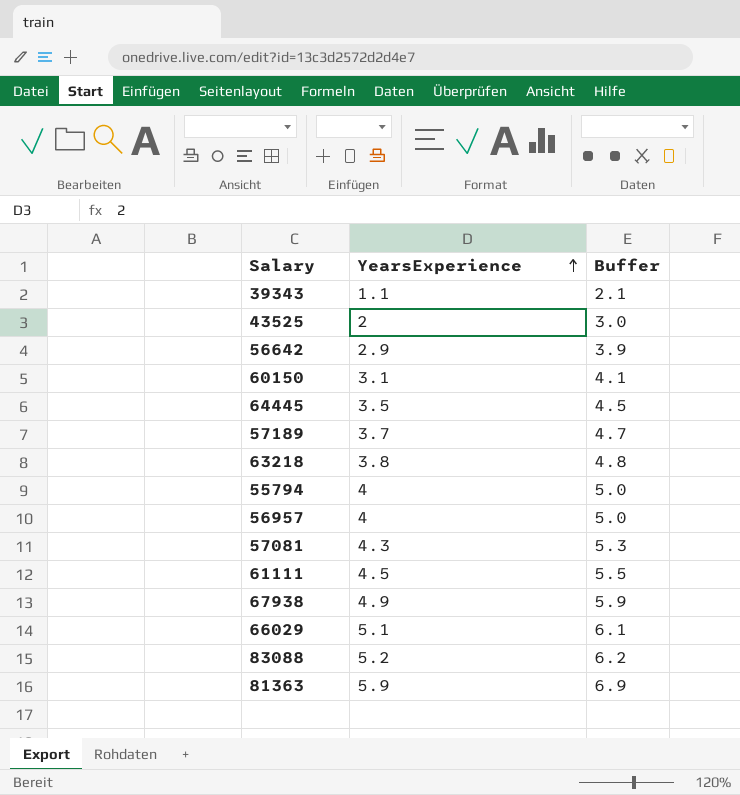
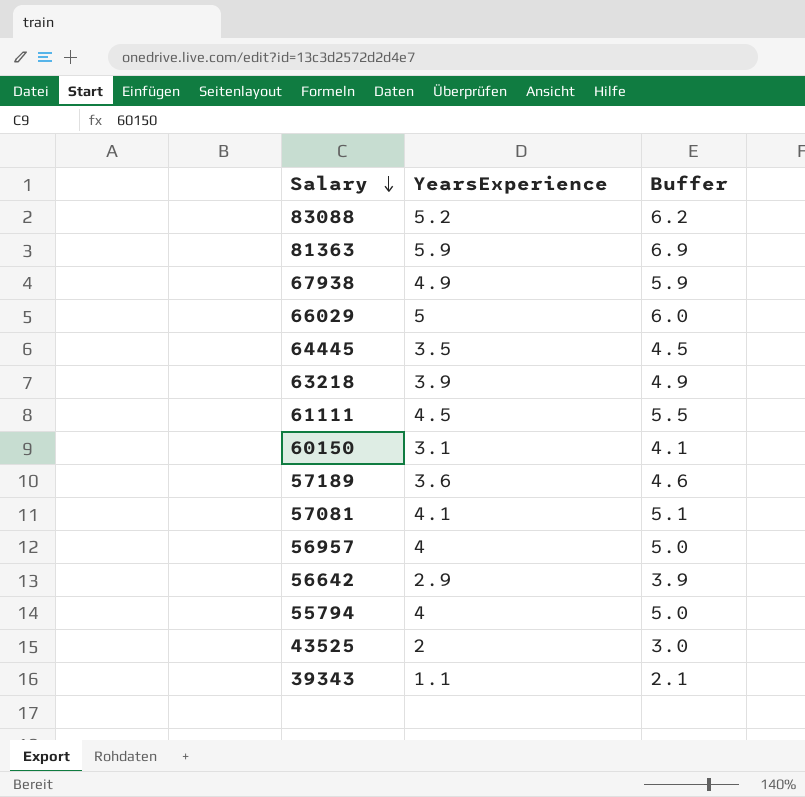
row order: YearsExperience ascending -> Salary descending
66029 | YearsExperience: 5.1 -> 5
66029 | Buffer: 6.1 -> 6.0
63218 | YearsExperience: 3.8 -> 3.9
63218 | Buffer: 4.8 -> 4.9
57189 | YearsExperience: 3.7 -> 3.6
57189 | Buffer: 4.7 -> 4.6
57081 | YearsExperience: 4.3 -> 4.1
57081 | Buffer: 5.3 -> 5.1

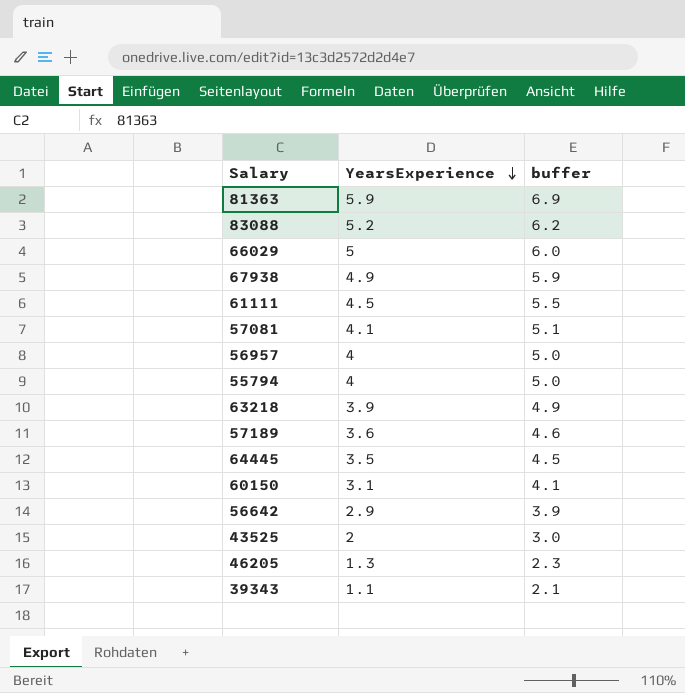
row order: Salary descending -> YearsExperience descending
column name: Buffer -> buffer
row 46205: none -> 1.3 | 2.3

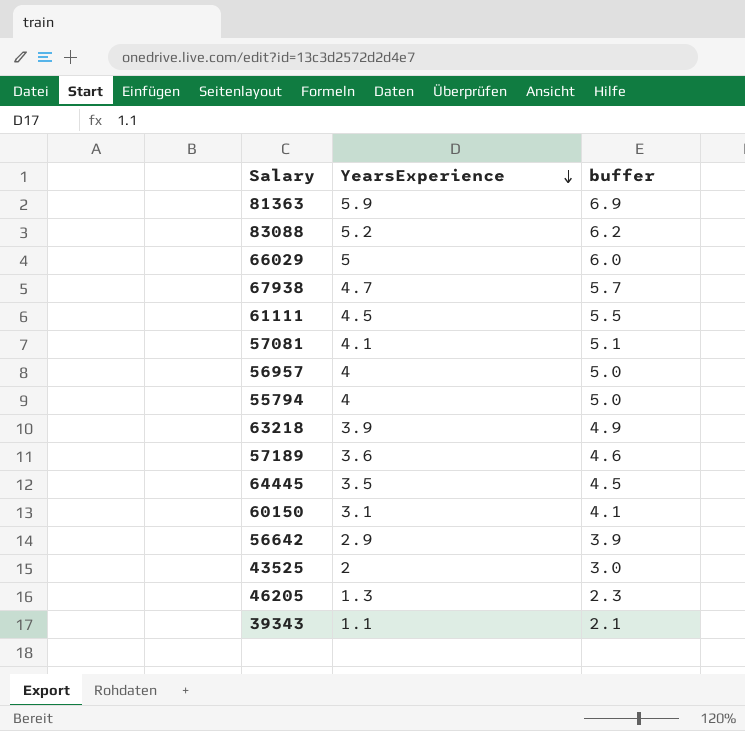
67938 | YearsExperience: 4.9 -> 4.7
67938 | buffer: 5.9 -> 5.7

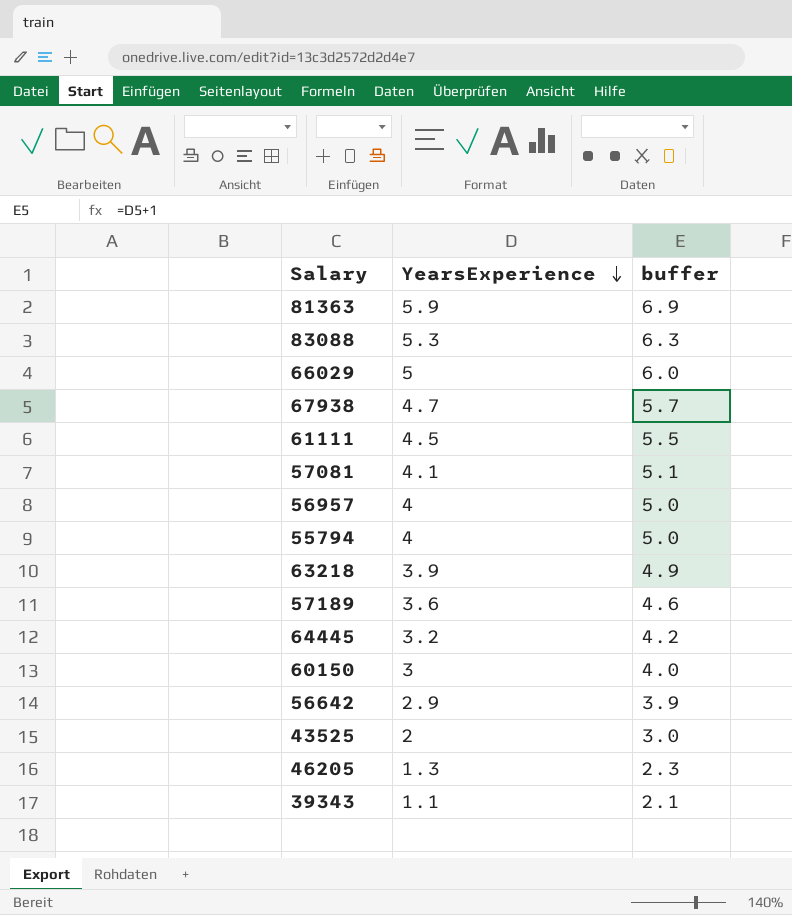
83088 | YearsExperience: 5.2 -> 5.3
83088 | buffer: 6.2 -> 6.3
64445 | YearsExperience: 3.5 -> 3.2
64445 | buffer: 4.5 -> 4.2
60150 | YearsExperience: 3.1 -> 3
60150 | buffer: 4.1 -> 4.0

